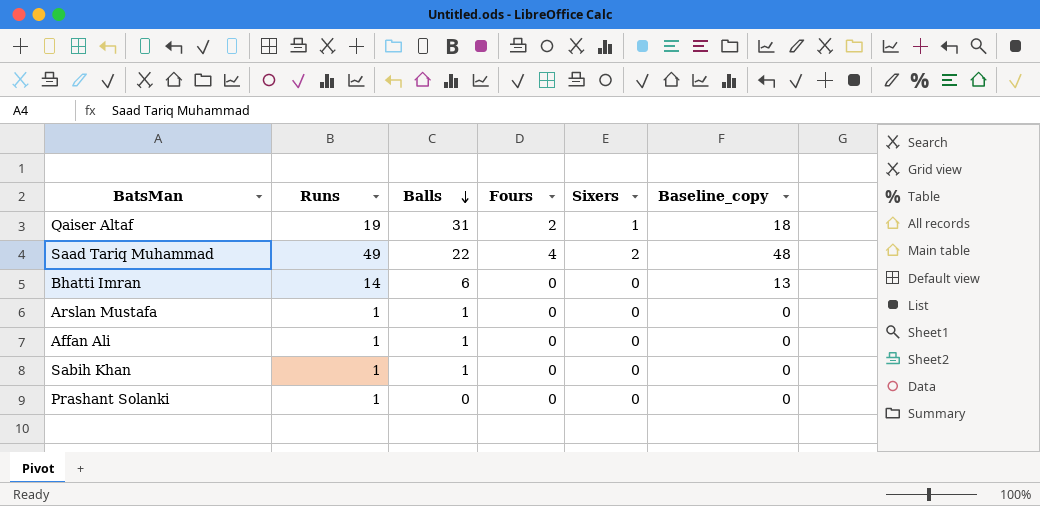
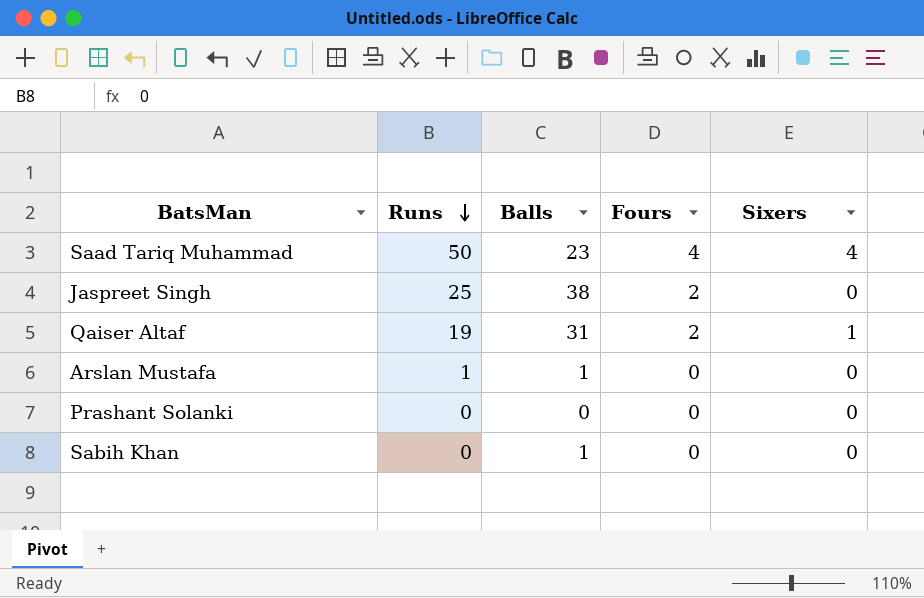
row order: Balls descending -> Runs descending
column Baseline_copy | formula: [Runs] - 1 -> none
row Bhatti Imran: 14 | 6 | 0 | 0 | 13 -> none
row Affan Ali: 1 | 1 | 0 | 0 | 0 -> none
Saad Tariq Muhammad | Runs: 49 -> 50
Saad Tariq Muhammad | Balls: 22 -> 23
Saad Tariq Muhammad | Sixers: 2 -> 4
row Jaspreet Singh: none -> 25 | 38 | 2 | 0
Prashant Solanki | Runs: 1 -> 0
Sabih Khan | Runs: 1 -> 0

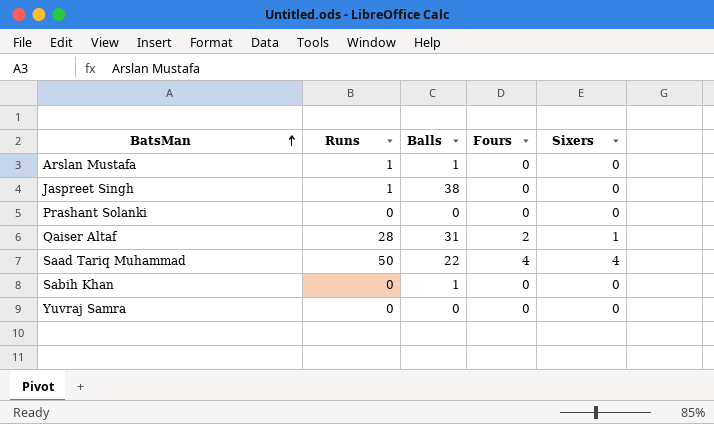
row order: Runs descending -> BatsMan ascending
Jaspreet Singh | Runs: 25 -> 1
Jaspreet Singh | Fours: 2 -> 0
Qaiser Altaf | Runs: 19 -> 28
Saad Tariq Muhammad | Balls: 23 -> 22
row Yuvraj Samra: none -> 0 | 0 | 0 | 0

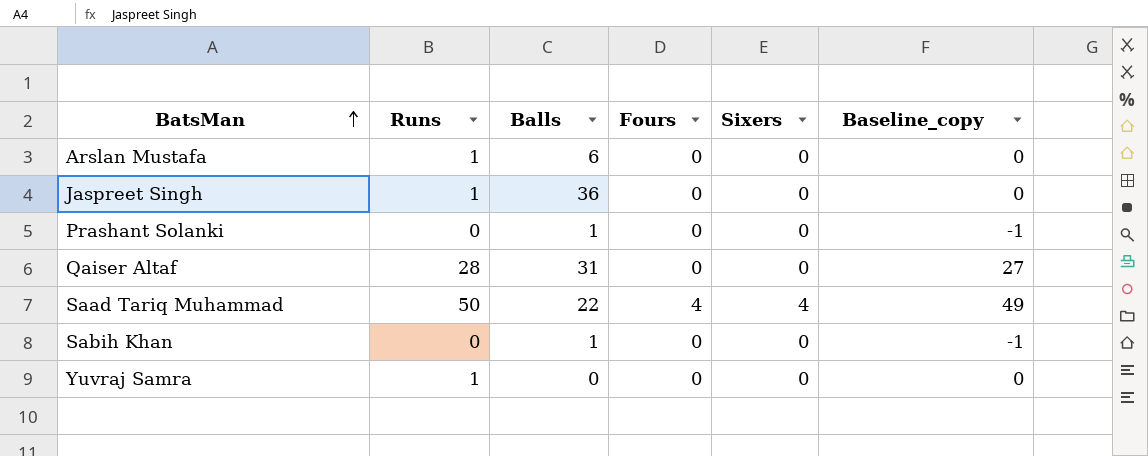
column Baseline_copy | formula: none -> [Runs] - 1
Arslan Mustafa | Balls: 1 -> 6
Jaspreet Singh | Balls: 38 -> 36
Prashant Solanki | Balls: 0 -> 1
Qaiser Altaf | Fours: 2 -> 0
Qaiser Altaf | Sixers: 1 -> 0
Yuvraj Samra | Runs: 0 -> 1

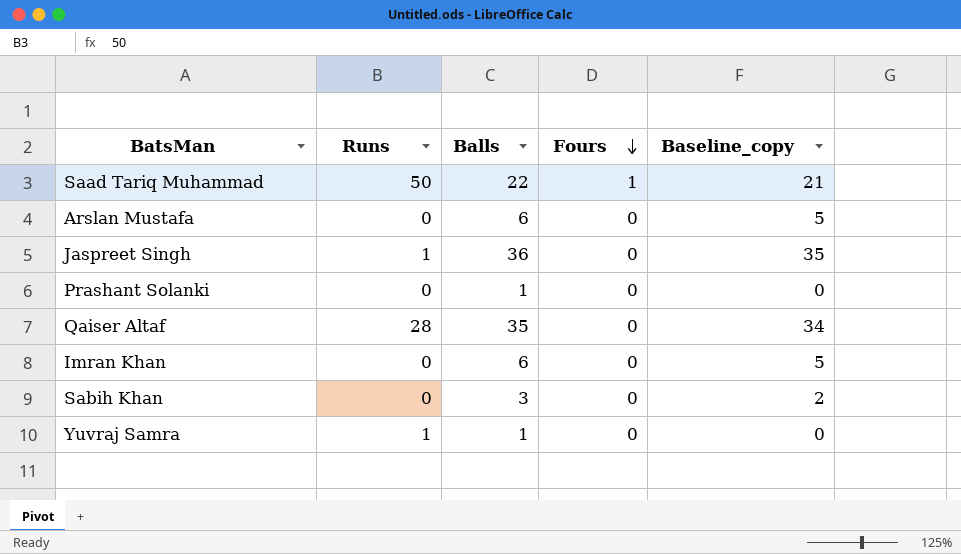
row order: BatsMan ascending -> Fours descending
column Sixers | position: 5 -> none
column Baseline_copy | formula: [Runs] - 1 -> [Balls] - 1
Saad Tariq Muhammad | Fours: 4 -> 1
Arslan Mustafa | Runs: 1 -> 0
Qaiser Altaf | Balls: 31 -> 35
row Imran Khan: none -> 0 | 6 | 0 | 5
Sabih Khan | Balls: 1 -> 3
Yuvraj Samra | Balls: 0 -> 1

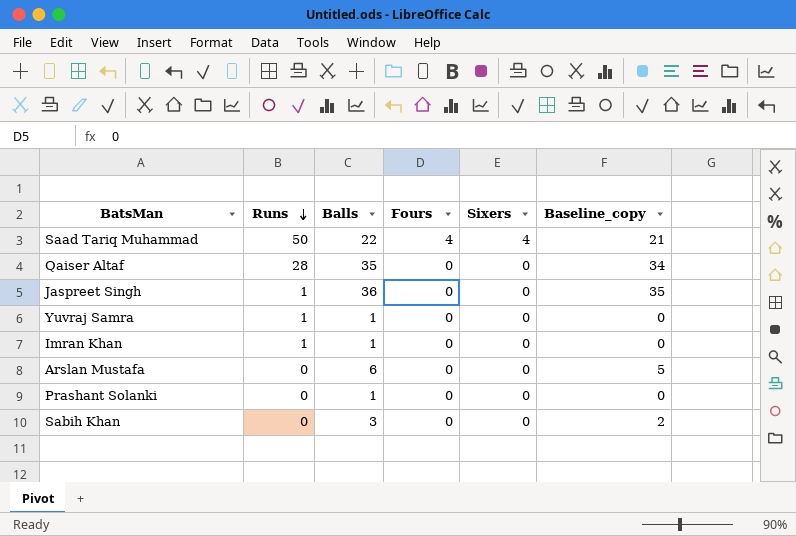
row order: Fours descending -> Runs descending
column Sixers | position: none -> 5
Saad Tariq Muhammad | Fours: 1 -> 4
Imran Khan | Runs: 0 -> 1
Imran Khan | Balls: 6 -> 1
Imran Khan | Baseline_copy: 5 -> 0

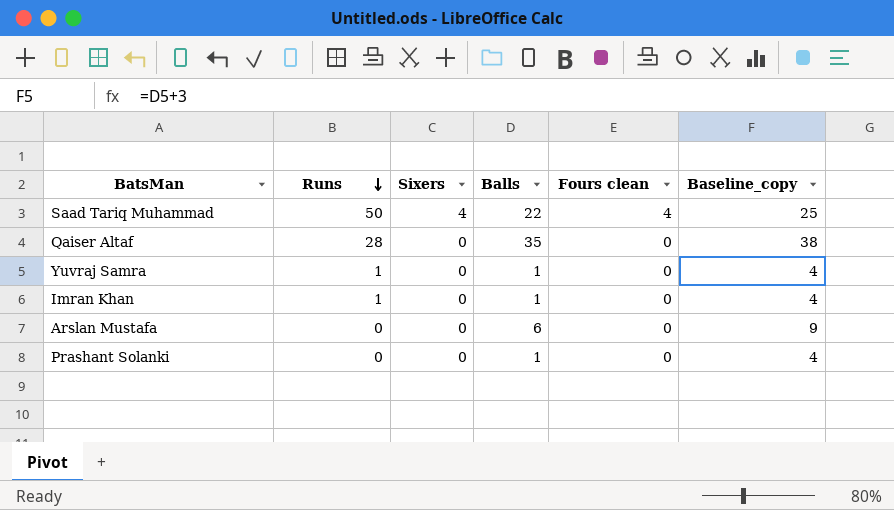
column Sixers | position: 5 -> 3
column name: Fours -> Fours clean
column Baseline_copy | formula: [Balls] - 1 -> [Balls] + 3
row Jaspreet Singh: 1 | 36 | 0 | 0 | 35 -> none
row Sabih Khan: 0 | 3 | 0 | 0 | 2 -> none

